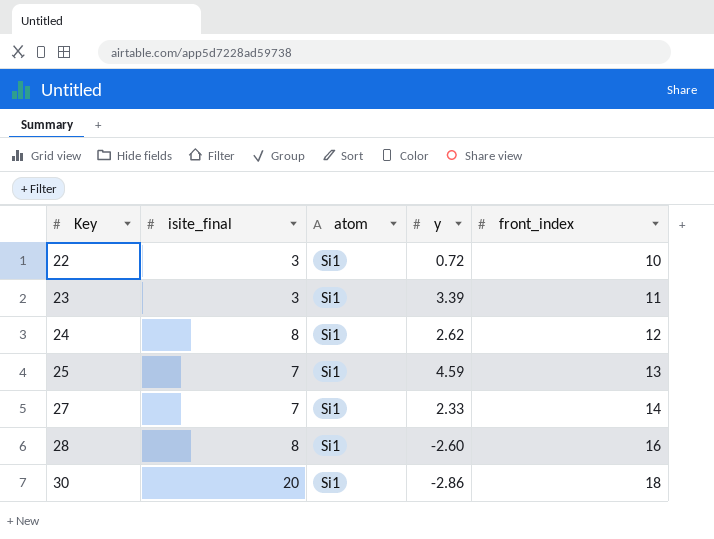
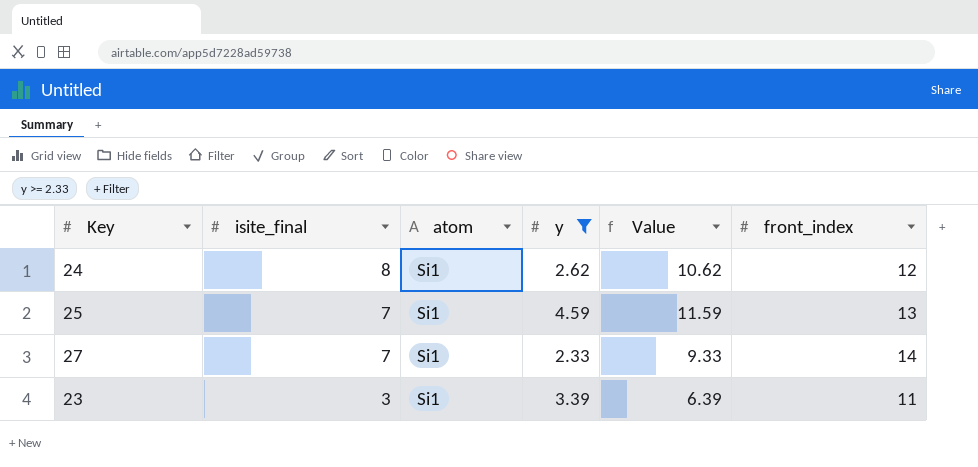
filter: none -> y >= 2.33
row order: Key ascending -> isite_final descending
column Value | formula: none -> [isite_final] + [y]

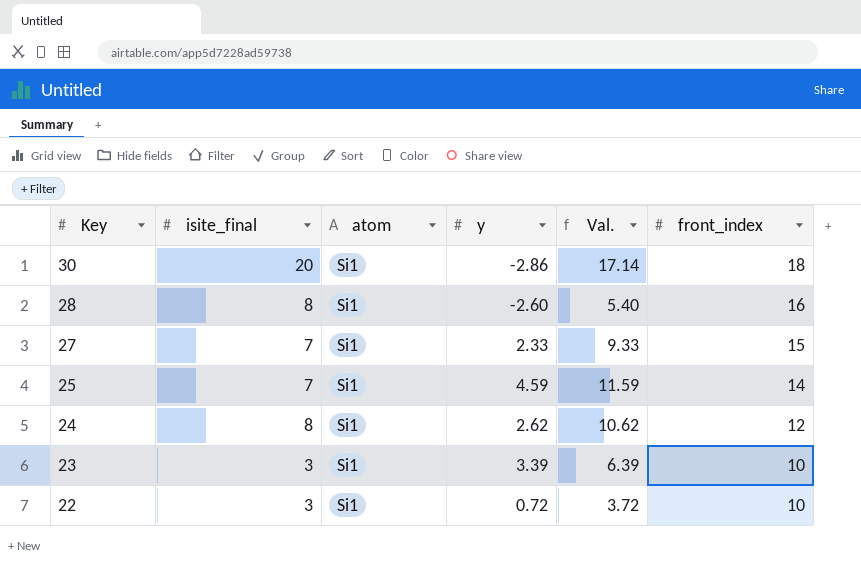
filter: y >= 2.33 -> none
row order: isite_final descending -> Key descending
column name: Value -> Val.
27 | front_index: 14 -> 15
25 | front_index: 13 -> 14
23 | front_index: 11 -> 10

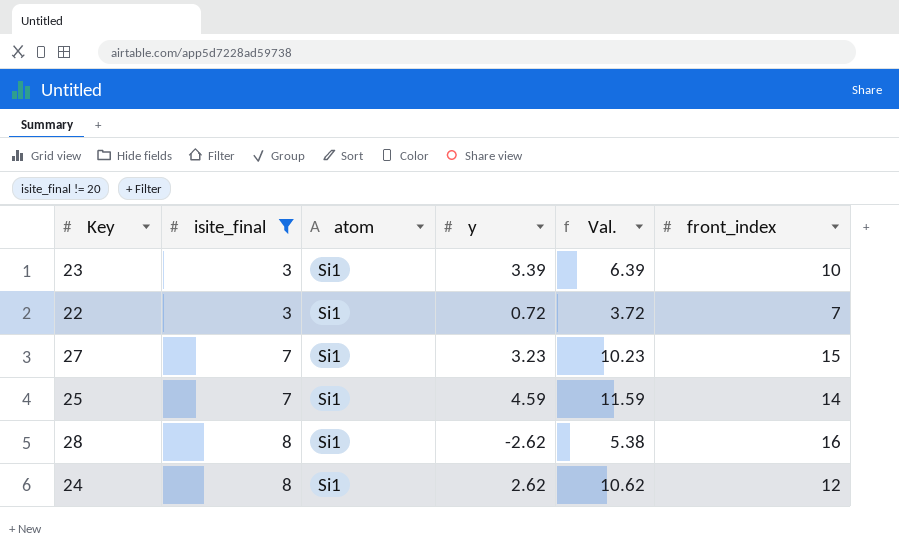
filter: none -> isite_final != 20
row order: Key descending -> isite_final ascending
22 | front_index: 10 -> 7
27 | y: 2.33 -> 3.23
27 | Val.: 9.33 -> 10.23
28 | y: -2.60 -> -2.62
28 | Val.: 5.40 -> 5.38

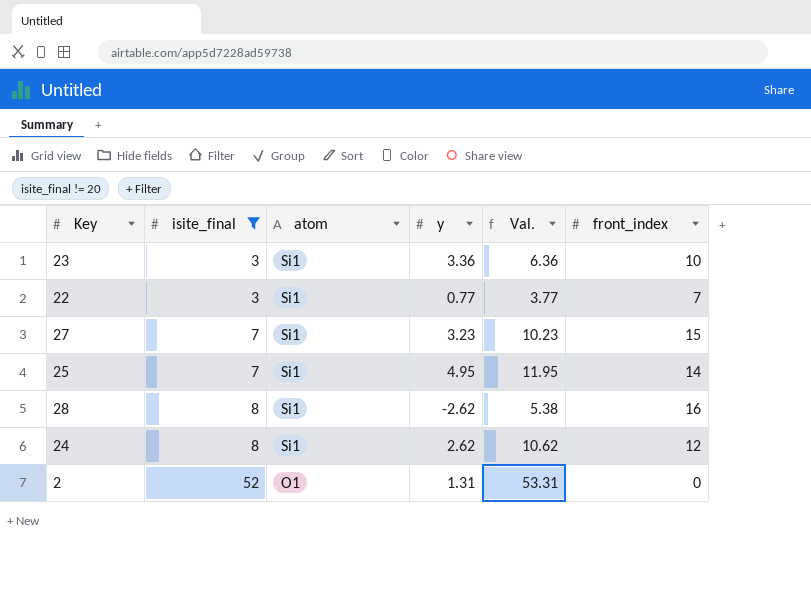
23 | y: 3.39 -> 3.36
23 | Val.: 6.39 -> 6.36
22 | y: 0.72 -> 0.77
22 | Val.: 3.72 -> 3.77
25 | y: 4.59 -> 4.95
25 | Val.: 11.59 -> 11.95
row 2: none -> 52 | O1 | 1.31 | 53.31 | 0

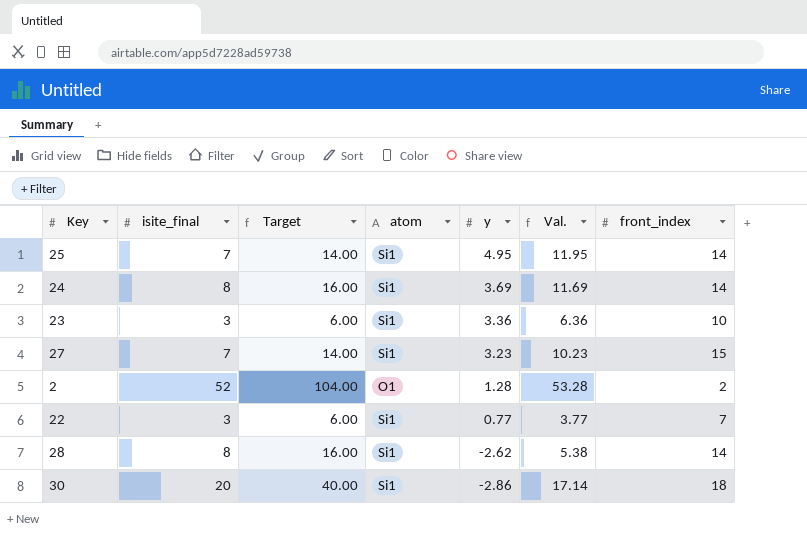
filter: isite_final != 20 -> none
row order: isite_final ascending -> y descending
column Target | formula: none -> [isite_final] * 2
24 | y: 2.62 -> 3.69
24 | Val.: 10.62 -> 11.69
24 | front_index: 12 -> 14
2 | y: 1.31 -> 1.28
2 | Val.: 53.31 -> 53.28
2 | front_index: 0 -> 2
28 | front_index: 16 -> 14

